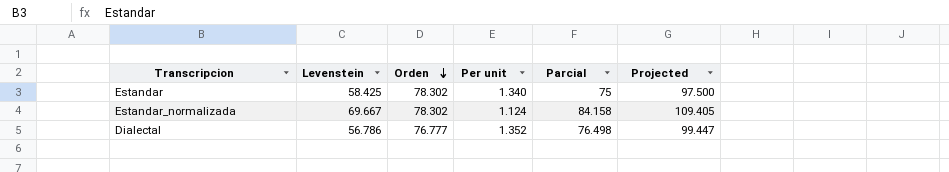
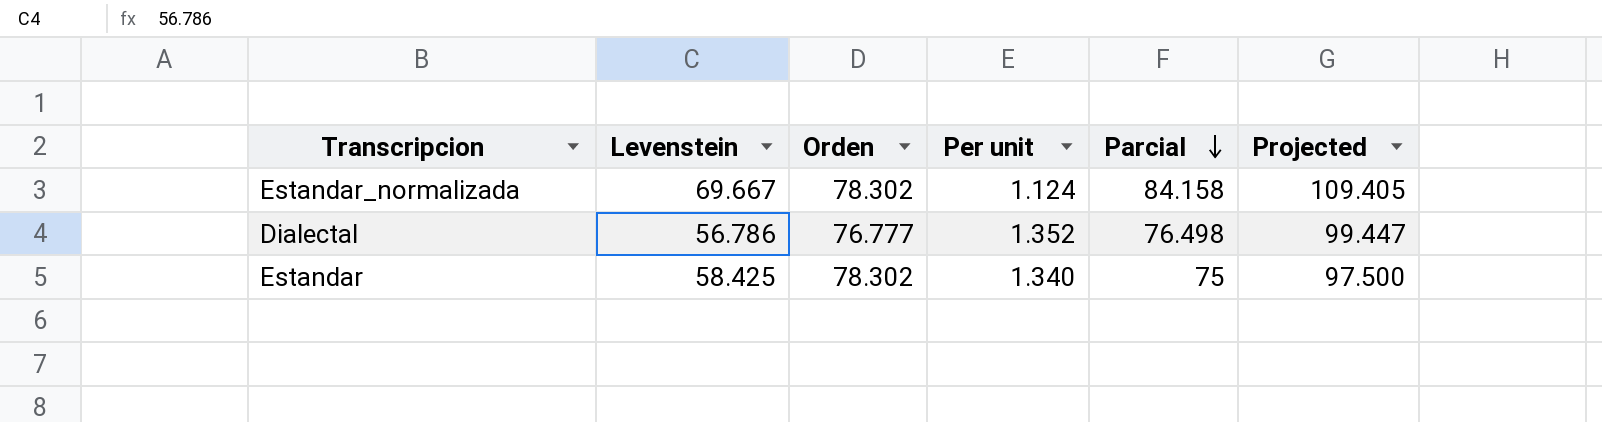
row order: Orden descending -> Parcial descending

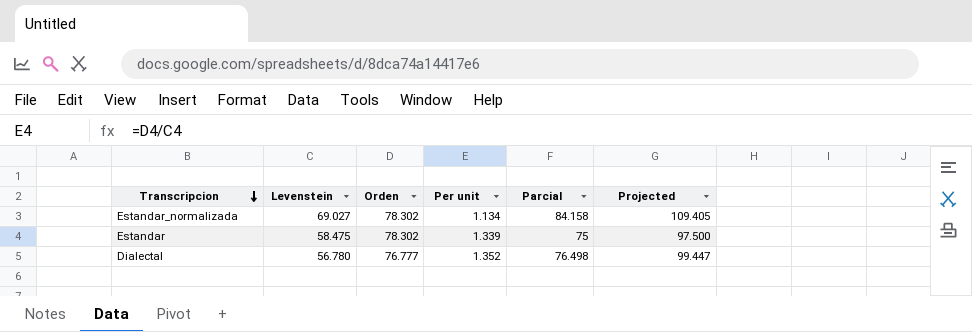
row order: Parcial descending -> Transcripcion descending
Estandar_normalizada | Levenstein: 69.667 -> 69.027
Estandar_normalizada | Per unit: 1.124 -> 1.134
Estandar | Levenstein: 58.425 -> 58.475
Estandar | Per unit: 1.340 -> 1.339
Dialectal | Levenstein: 56.786 -> 56.780

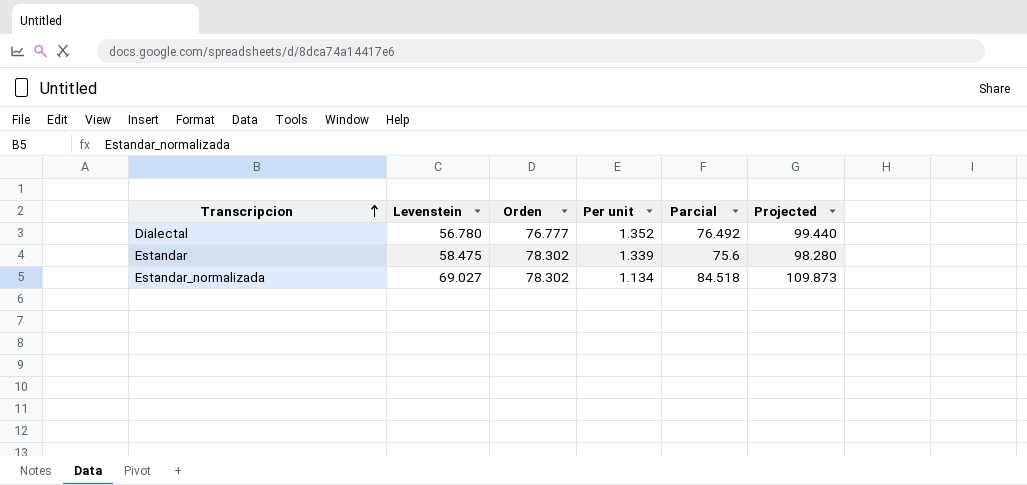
row order: Transcripcion descending -> Transcripcion ascending
Dialectal | Parcial: 76.498 -> 76.492
Dialectal | Projected: 99.447 -> 99.440
Estandar | Parcial: 75 -> 75.6
Estandar | Projected: 97.500 -> 98.280
Estandar_normalizada | Parcial: 84.158 -> 84.518
Estandar_normalizada | Projected: 109.405 -> 109.873

